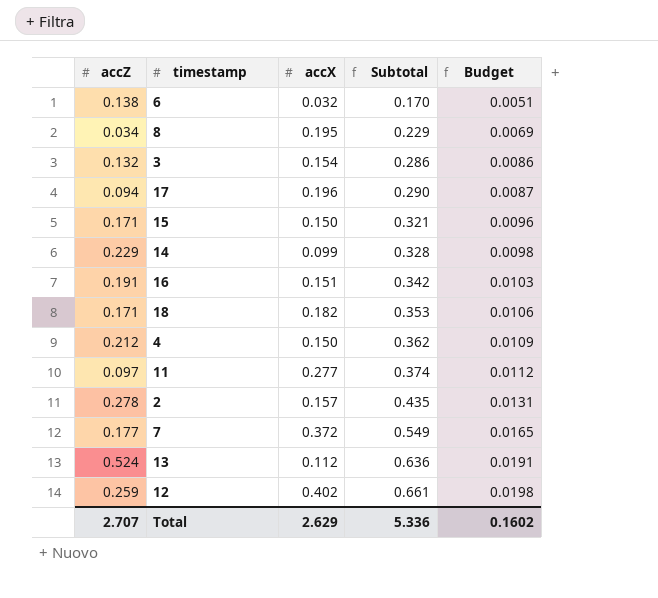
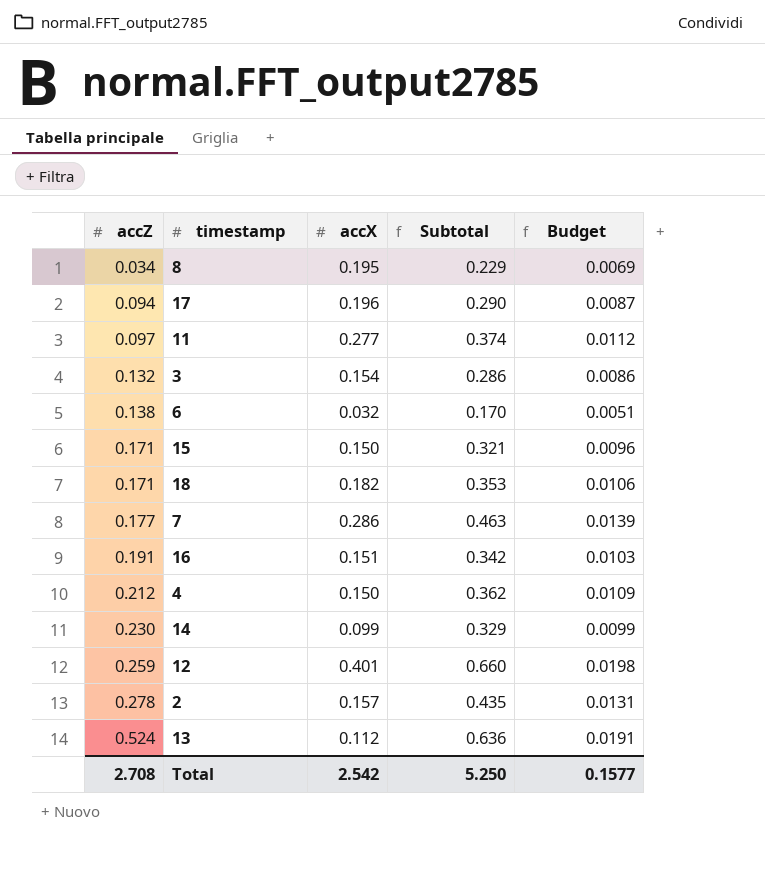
row order: Subtotal ascending -> accZ ascending
7 | accX: 0.372 -> 0.286
7 | Subtotal: 0.549 -> 0.463
7 | Budget: 0.0165 -> 0.0139
14 | accZ: 0.229 -> 0.230
14 | Subtotal: 0.328 -> 0.329
14 | Budget: 0.0098 -> 0.0099
12 | accX: 0.402 -> 0.401
12 | Subtotal: 0.661 -> 0.660
Total | accZ: 2.707 -> 2.708
Total | accX: 2.629 -> 2.542
Total | Subtotal: 5.336 -> 5.250
Total | Budget: 0.1602 -> 0.1577

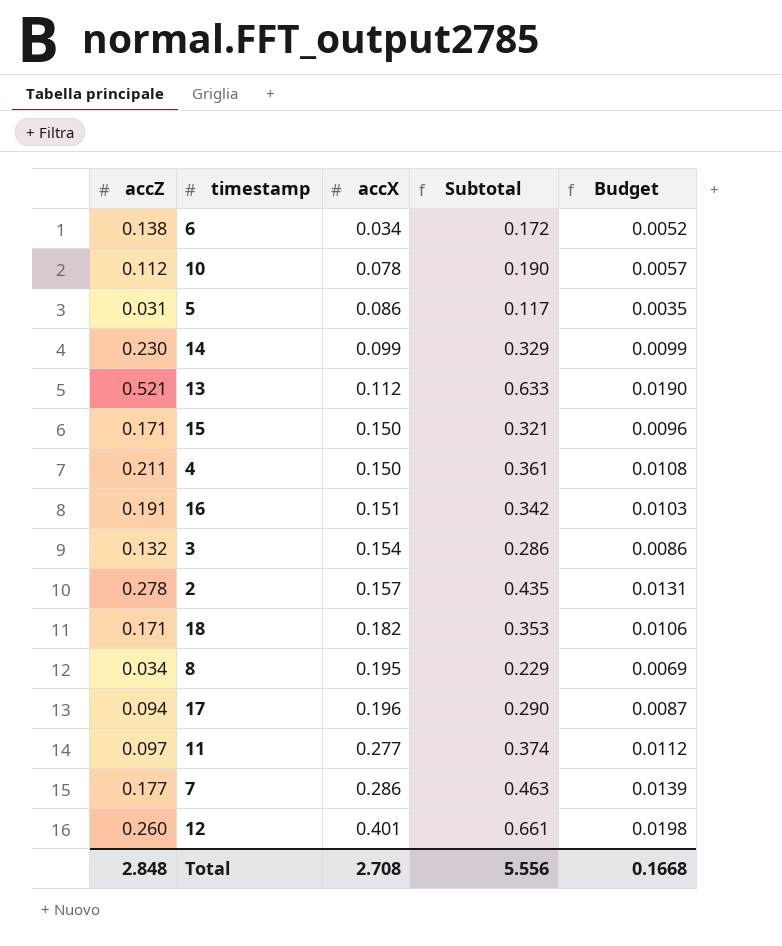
row order: accZ ascending -> accX ascending
6 | accX: 0.032 -> 0.034
6 | Subtotal: 0.170 -> 0.172
6 | Budget: 0.0051 -> 0.0052
row 10: none -> 0.112 | 0.078 | 0.190 | 0.0057
row 5: none -> 0.031 | 0.086 | 0.117 | 0.0035
13 | accZ: 0.524 -> 0.521
13 | Subtotal: 0.636 -> 0.633
13 | Budget: 0.0191 -> 0.0190
4 | accZ: 0.212 -> 0.211
4 | Subtotal: 0.362 -> 0.361
4 | Budget: 0.0109 -> 0.0108
12 | accZ: 0.259 -> 0.260
12 | Subtotal: 0.660 -> 0.661
Total | accZ: 2.708 -> 2.848
Total | accX: 2.542 -> 2.708
Total | Subtotal: 5.250 -> 5.556
Total | Budget: 0.1577 -> 0.1668

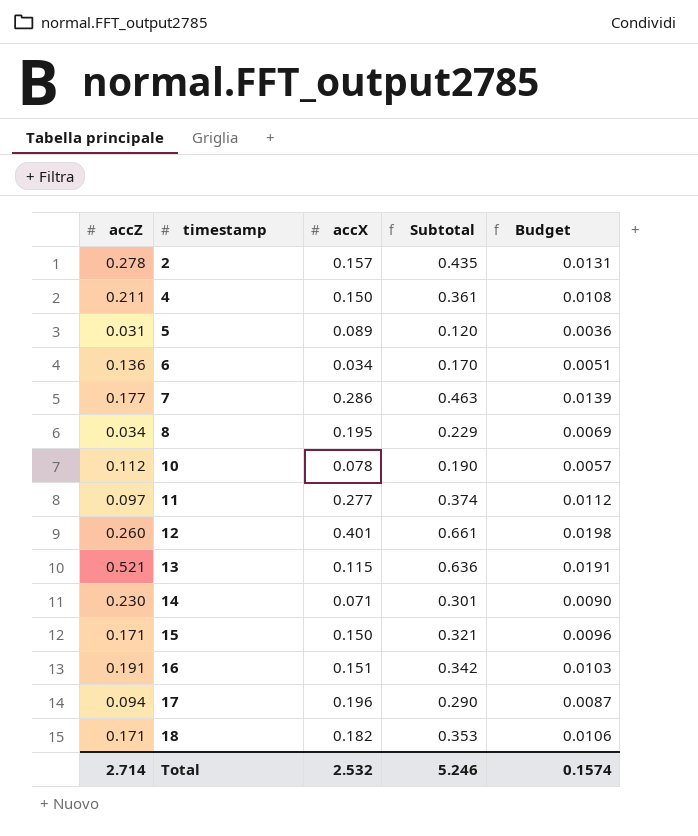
row order: accX ascending -> timestamp ascending
row 3: 0.132 | 0.154 | 0.286 | 0.0086 -> none
5 | accX: 0.086 -> 0.089
5 | Subtotal: 0.117 -> 0.120
5 | Budget: 0.0035 -> 0.0036
6 | accZ: 0.138 -> 0.136
6 | Subtotal: 0.172 -> 0.170
6 | Budget: 0.0052 -> 0.0051
13 | accX: 0.112 -> 0.115
13 | Subtotal: 0.633 -> 0.636
13 | Budget: 0.0190 -> 0.0191
14 | accX: 0.099 -> 0.071
14 | Subtotal: 0.329 -> 0.301
14 | Budget: 0.0099 -> 0.0090
Total | accZ: 2.848 -> 2.714
Total | accX: 2.708 -> 2.532
Total | Subtotal: 5.556 -> 5.246
Total | Budget: 0.1668 -> 0.1574

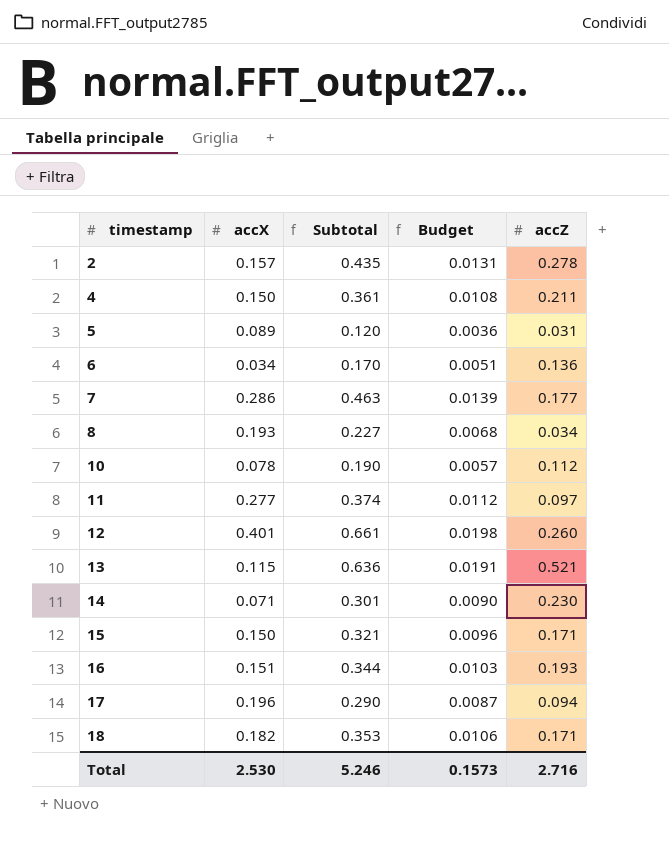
column accZ | position: 1 -> 5
8 | accX: 0.195 -> 0.193
8 | Subtotal: 0.229 -> 0.227
8 | Budget: 0.0069 -> 0.0068
16 | Subtotal: 0.342 -> 0.344
16 | accZ: 0.191 -> 0.193
Total | accX: 2.532 -> 2.530
Total | Budget: 0.1574 -> 0.1573
Total | accZ: 2.714 -> 2.716

